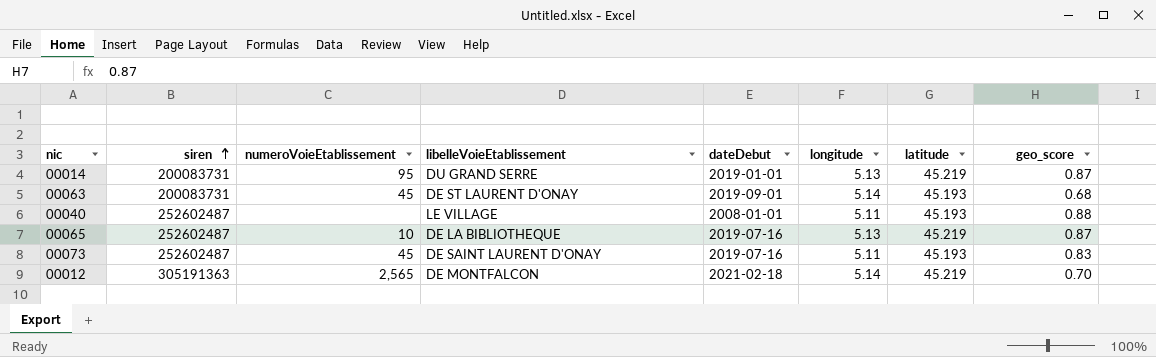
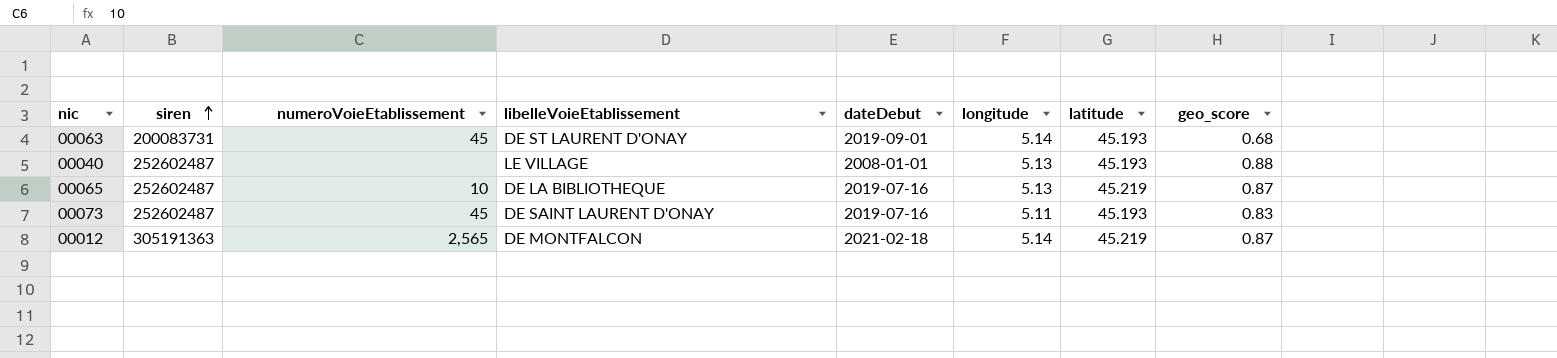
row 00014: 200083731 | 95 | DU GRAND SERRE | 2019-01-01 | 5.13 | 45.219 | 0.87 -> none
00040 | longitude: 5.11 -> 5.13
00012 | geo_score: 0.70 -> 0.87

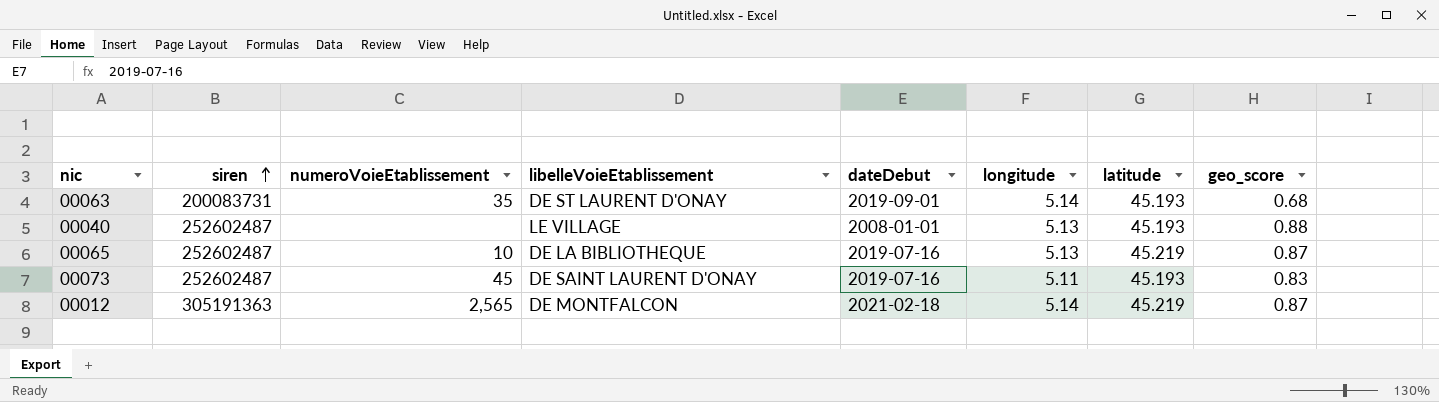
00063 | numeroVoieEtablissement: 45 -> 35

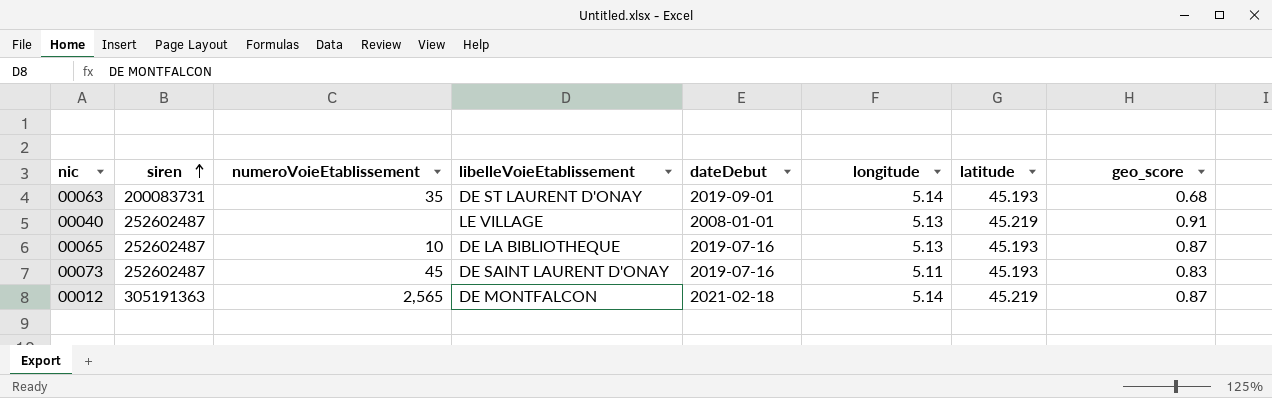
00040 | latitude: 45.193 -> 45.219
00040 | geo_score: 0.88 -> 0.91
00065 | latitude: 45.219 -> 45.193

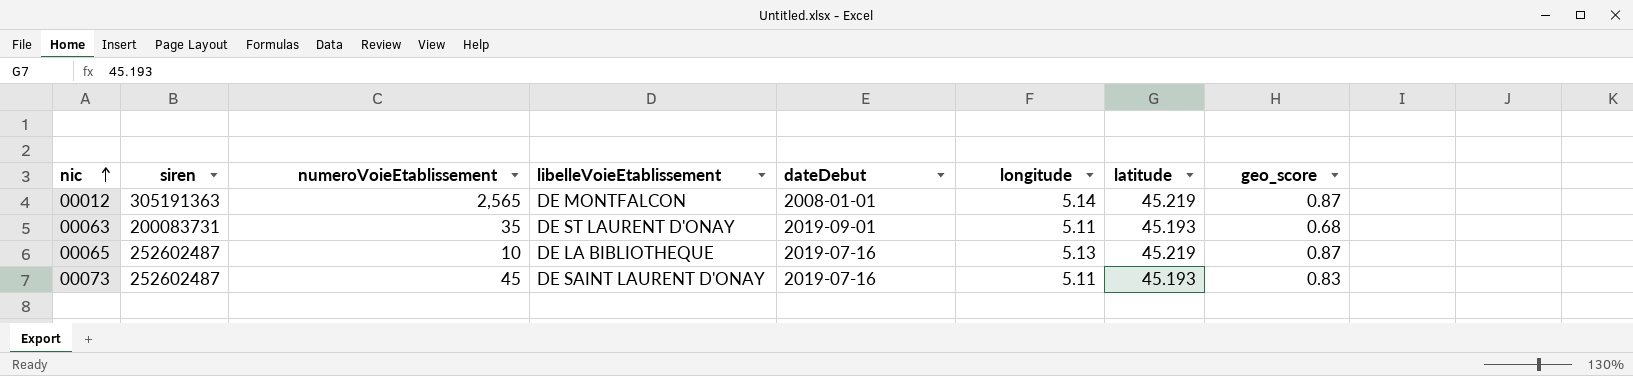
row order: siren ascending -> nic ascending
row 00040: 252602487 | none | LE VILLAGE | 2008-01-01 | 5.13 | 45.219 | 0.91 -> none
00012 | dateDebut: 2021-02-18 -> 2008-01-01
00063 | longitude: 5.14 -> 5.11
00065 | latitude: 45.193 -> 45.219

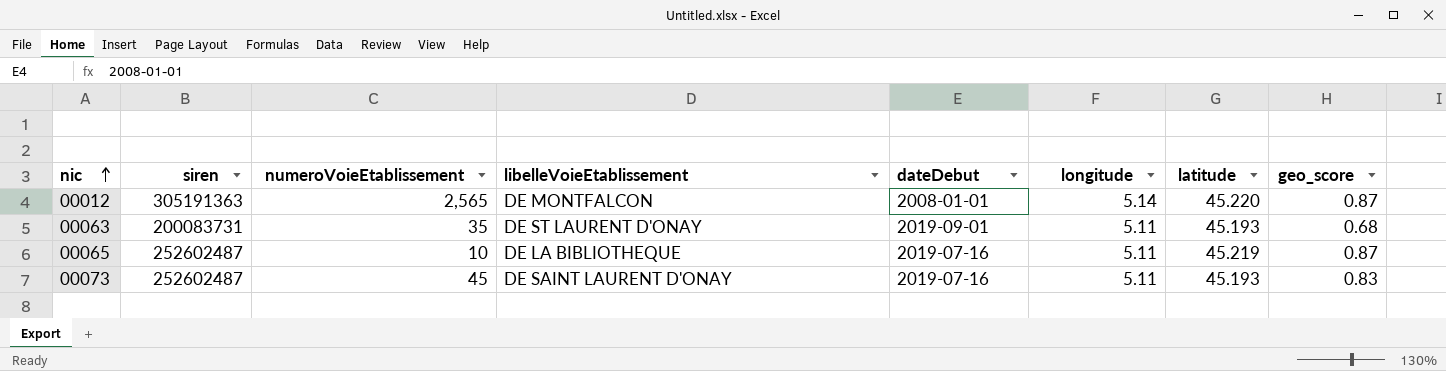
00012 | latitude: 45.219 -> 45.220
00065 | longitude: 5.13 -> 5.11

